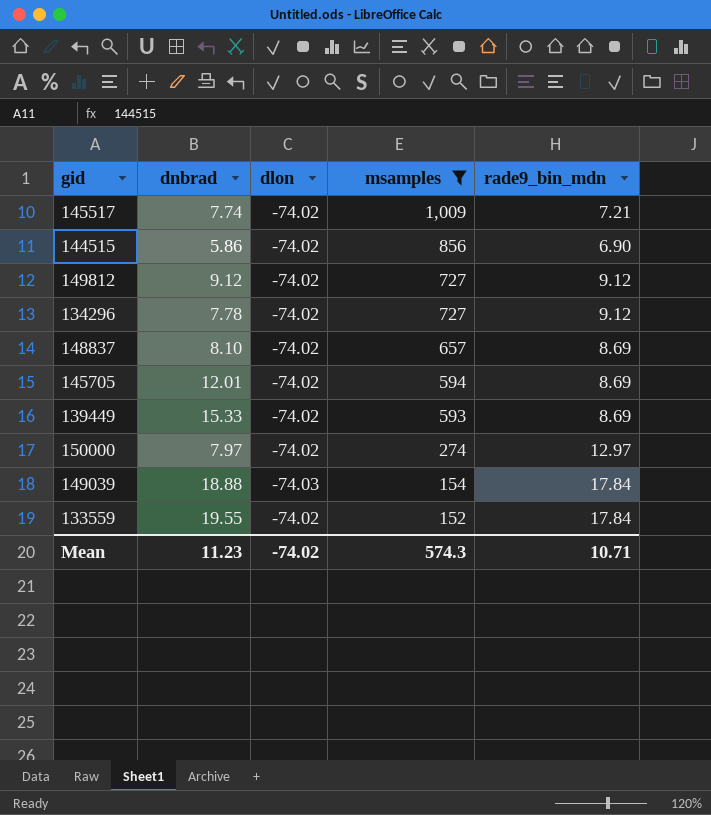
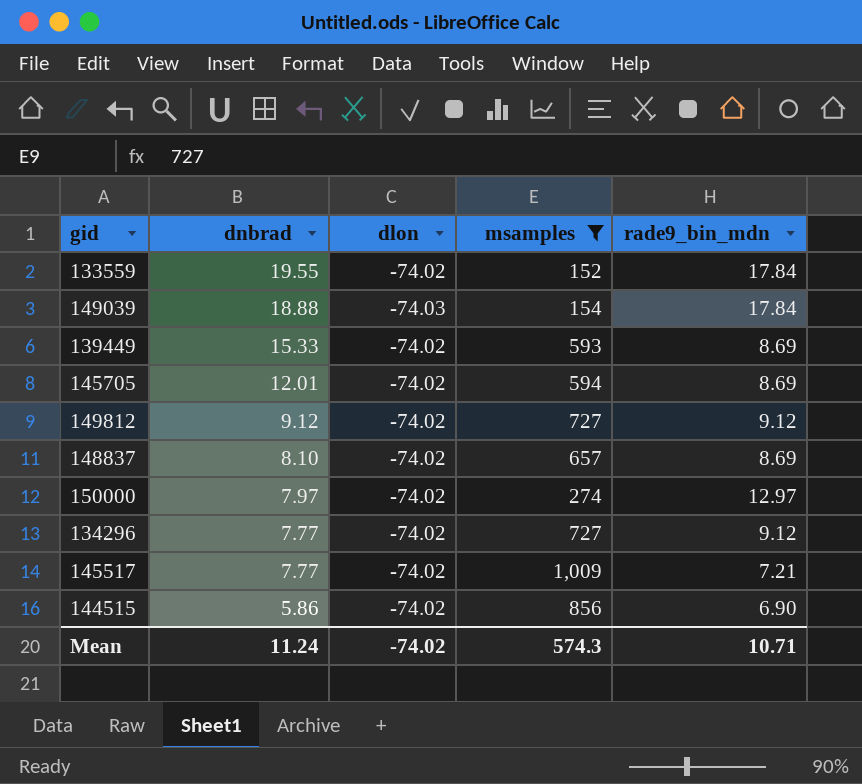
row order: msamples descending -> dnbrad descending
134296 | dnbrad: 7.78 -> 7.77
145517 | dnbrad: 7.74 -> 7.77
Mean | dnbrad: 11.23 -> 11.24

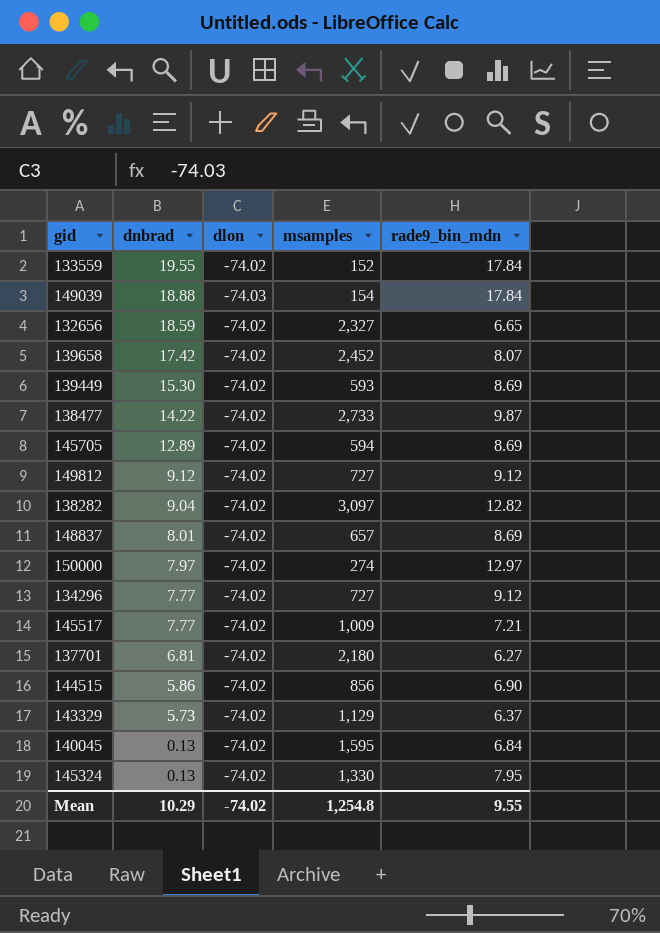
filter: msamples <= 1,009 -> none
139449 | dnbrad: 15.33 -> 15.30
145705 | dnbrad: 12.01 -> 12.89
148837 | dnbrad: 8.10 -> 8.01
Mean | dnbrad: 11.24 -> 10.29
Mean | msamples: 574.3 -> 1,254.8
Mean | rade9_bin_mdn: 10.71 -> 9.55

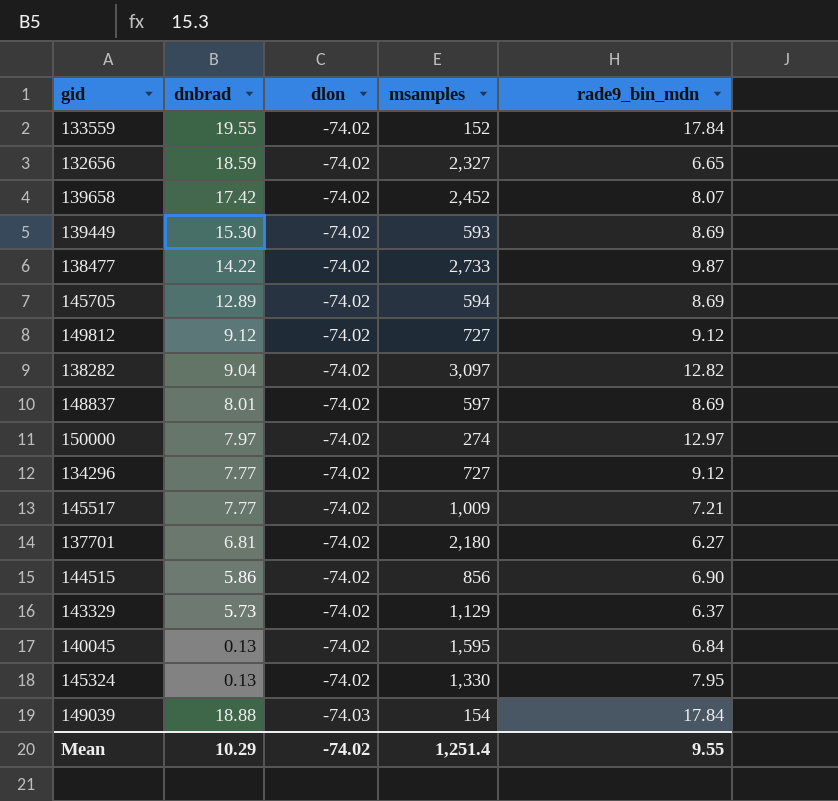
row order: dnbrad descending -> dlon descending
148837 | msamples: 657 -> 597
Mean | msamples: 1,254.8 -> 1,251.4

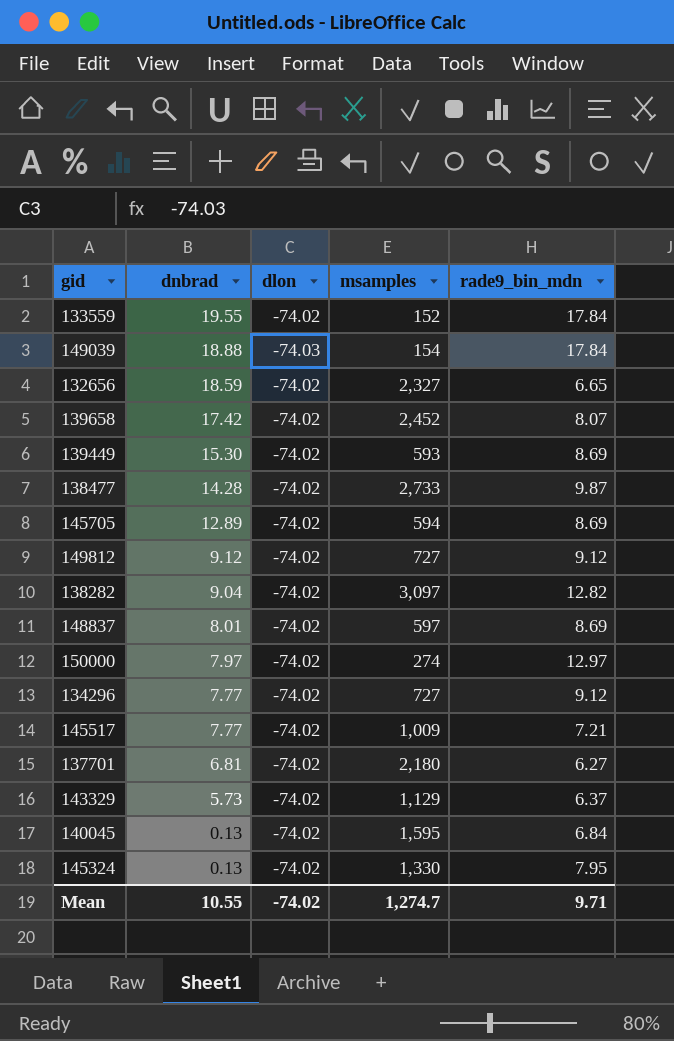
row order: dlon descending -> dnbrad descending
row 144515: 5.86 | -74.02 | 856 | 6.90 -> none
138477 | dnbrad: 14.22 -> 14.28
Mean | dnbrad: 10.29 -> 10.55
Mean | msamples: 1,251.4 -> 1,274.7
Mean | rade9_bin_mdn: 9.55 -> 9.71

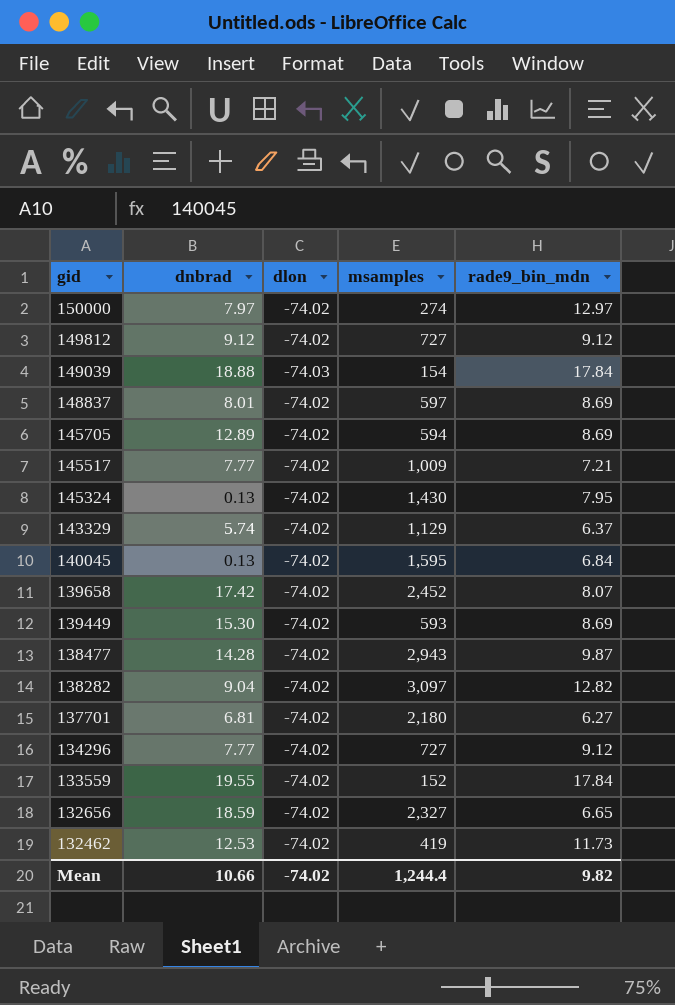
row order: dnbrad descending -> gid descending
145324 | msamples: 1,330 -> 1,430
143329 | dnbrad: 5.73 -> 5.74
138477 | msamples: 2,733 -> 2,943
row 132462: none -> 12.53 | -74.02 | 419 | 11.73
Mean | dnbrad: 10.55 -> 10.66
Mean | msamples: 1,274.7 -> 1,244.4
Mean | rade9_bin_mdn: 9.71 -> 9.82

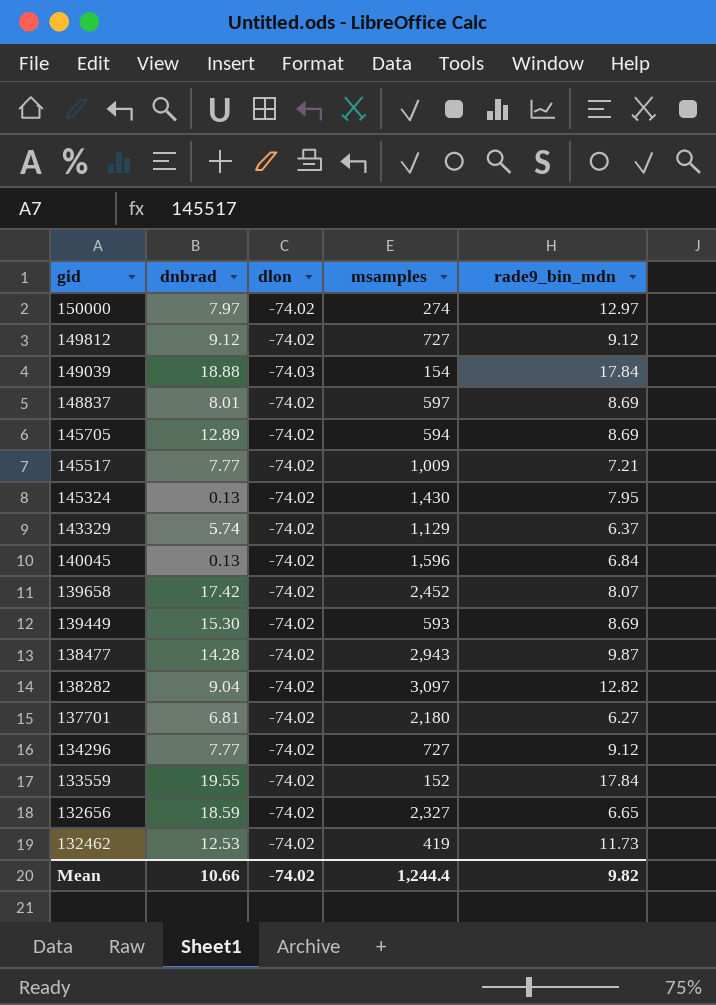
140045 | msamples: 1,595 -> 1,596

